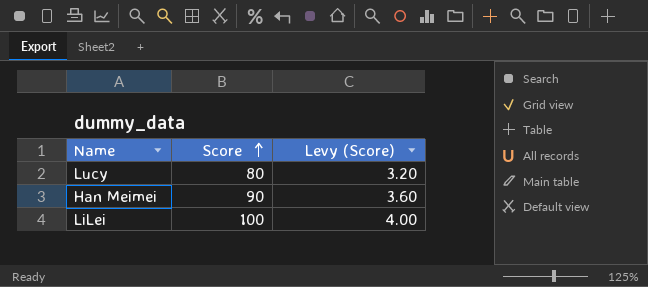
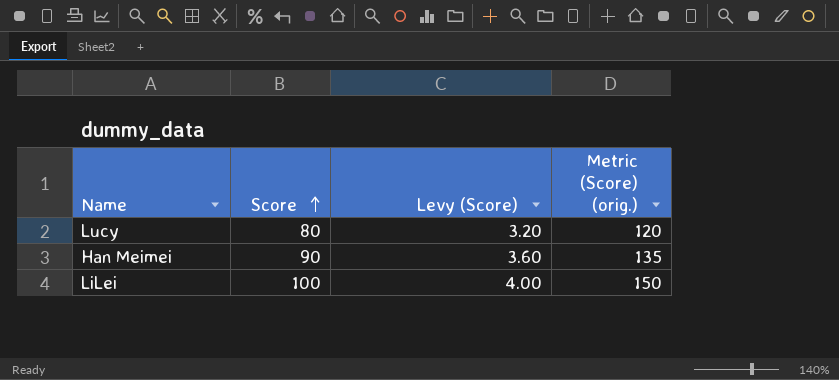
column Metric (Score) (orig.) | formula: none -> [Score] * 1.5

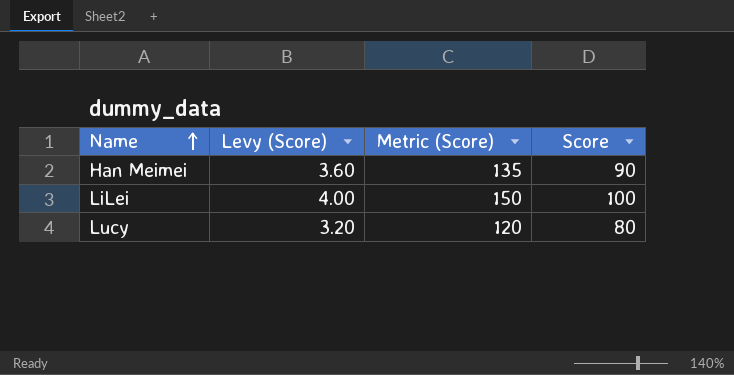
row order: Score ascending -> Name ascending
column name: Metric (Score) (orig.) -> Metric (Score)
column Score | position: 2 -> 4

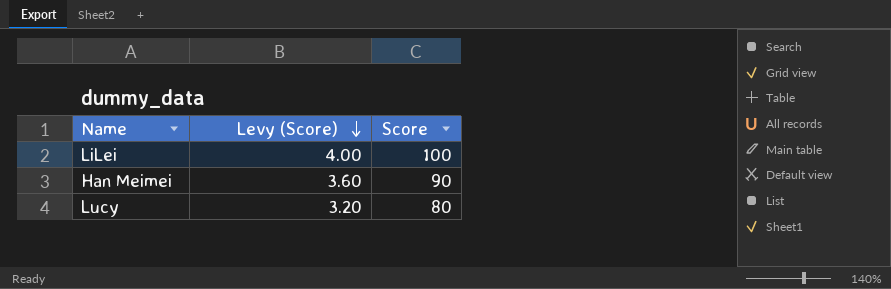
row order: Name ascending -> Levy (Score) descending
column Metric (Score) | formula: [Score] * 1.5 -> none

